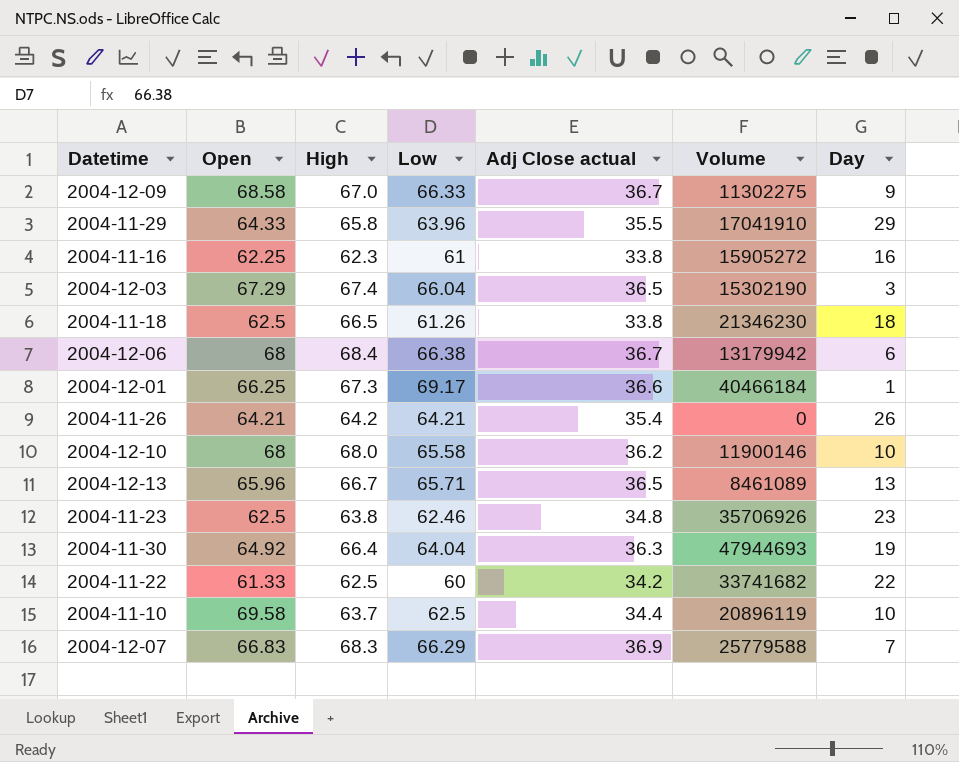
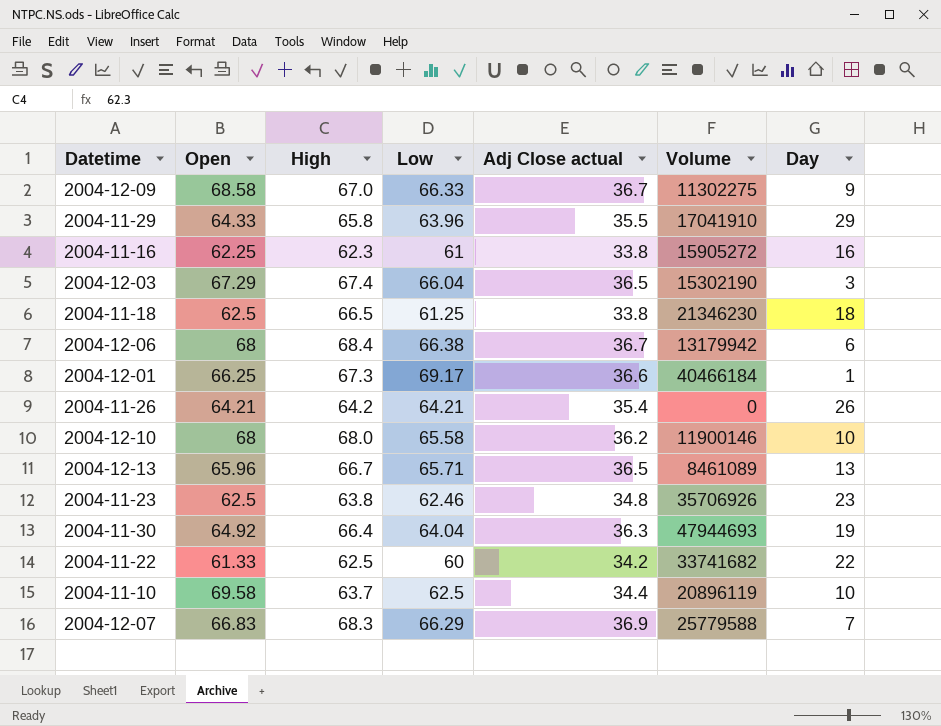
2004-11-18 | Low: 61.26 -> 61.25

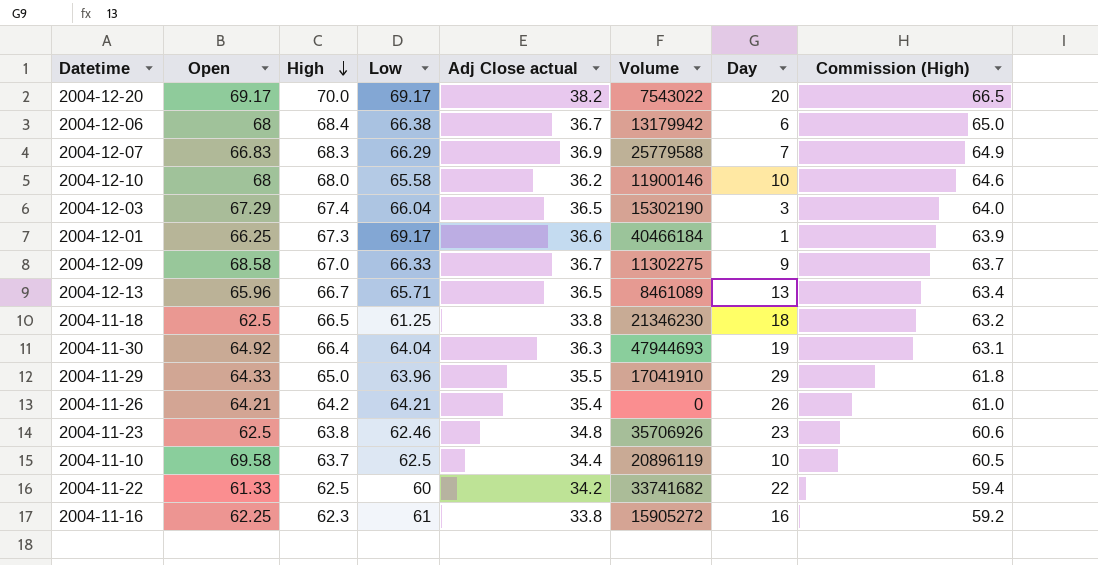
row order: none -> High descending
column Commission (High) | formula: none -> [High] * 0.95
row 2004-12-20: none -> 69.17 | 70.0 | 69.17 | 38.2 | 7543022 | 20 | 66.5
2004-11-29 | High: 65.8 -> 65.0

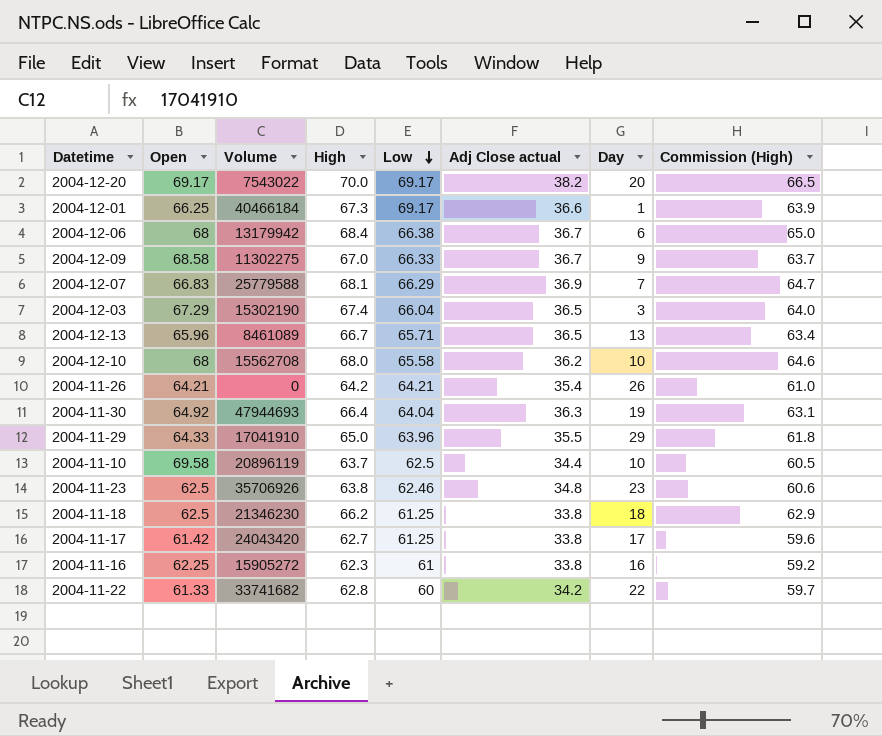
row order: High descending -> Low descending
column Volume | position: 6 -> 3
2004-12-07 | High: 68.3 -> 68.1
2004-12-07 | Commission (High): 64.9 -> 64.7
2004-12-10 | Volume: 11900146 -> 15562708
2004-11-18 | High: 66.5 -> 66.2
2004-11-18 | Commission (High): 63.2 -> 62.9
row 2004-11-17: none -> 61.42 | 24043420 | 62.7 | 61.25 | 33.8 | 17 | 59.6
2004-11-22 | High: 62.5 -> 62.8
2004-11-22 | Commission (High): 59.4 -> 59.7

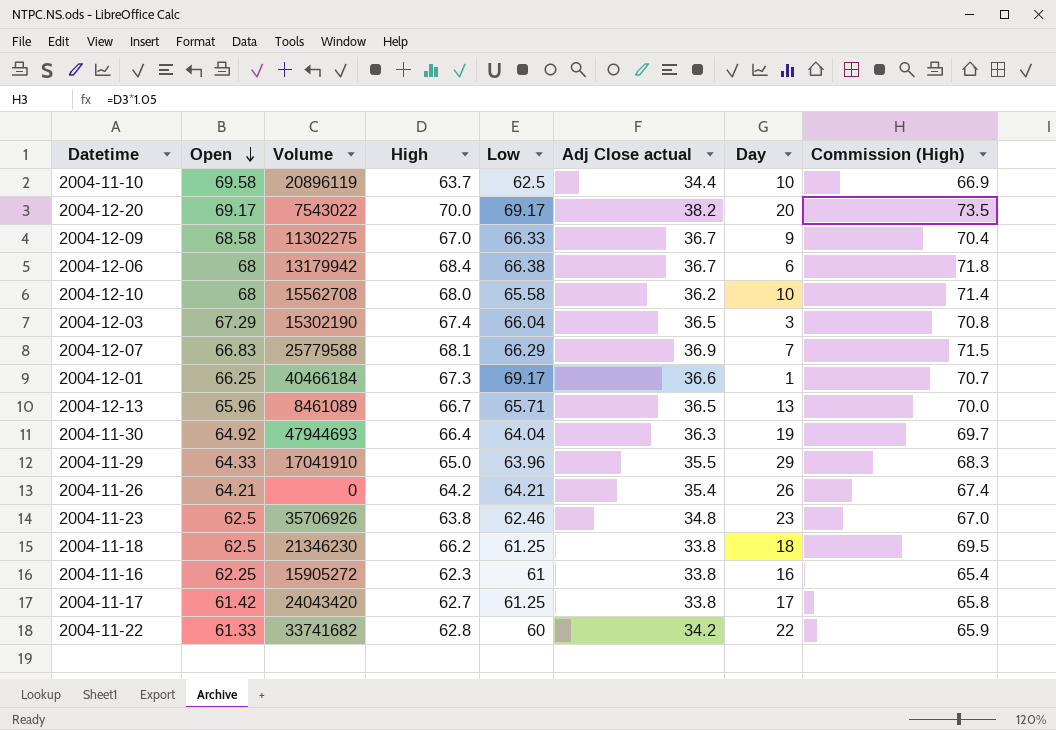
row order: Low descending -> Open descending
column Commission (High) | formula: [High] * 0.95 -> [High] * 1.05

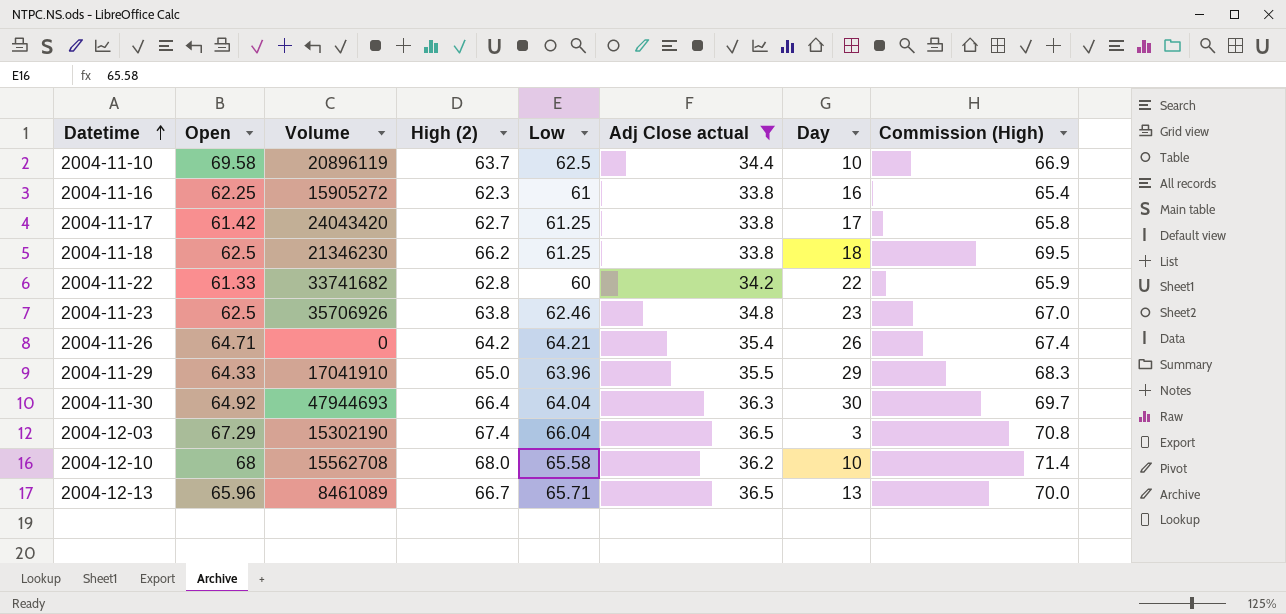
filter: none -> Adj Close actual <= 36.5
row order: Open descending -> Datetime ascending
column name: High -> High (2)
2004-11-26 | Open: 64.21 -> 64.71
2004-11-30 | Day: 19 -> 30

